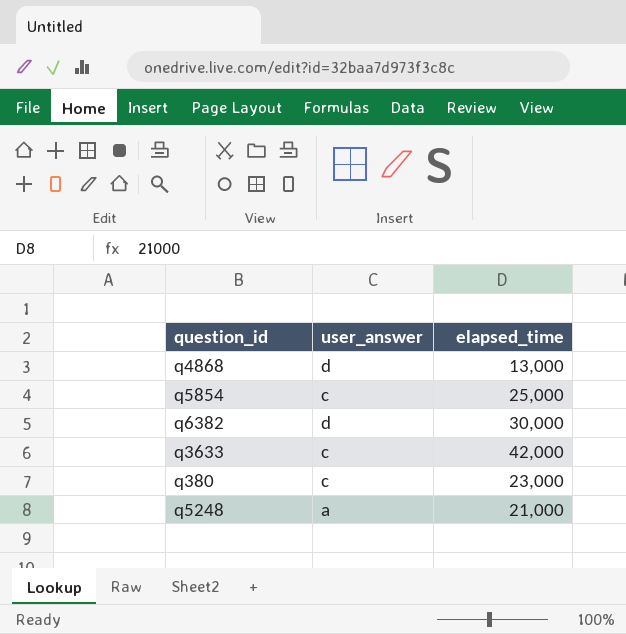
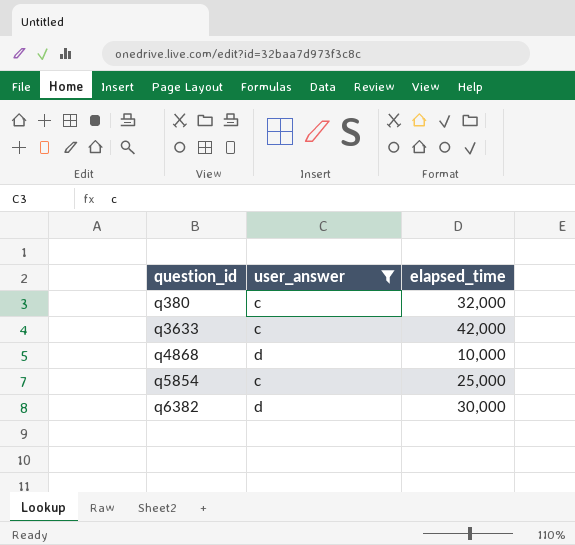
filter: none -> user_answer != a
row order: none -> question_id ascending
q380 | elapsed_time: 23,000 -> 32,000
q4868 | elapsed_time: 13,000 -> 10,000

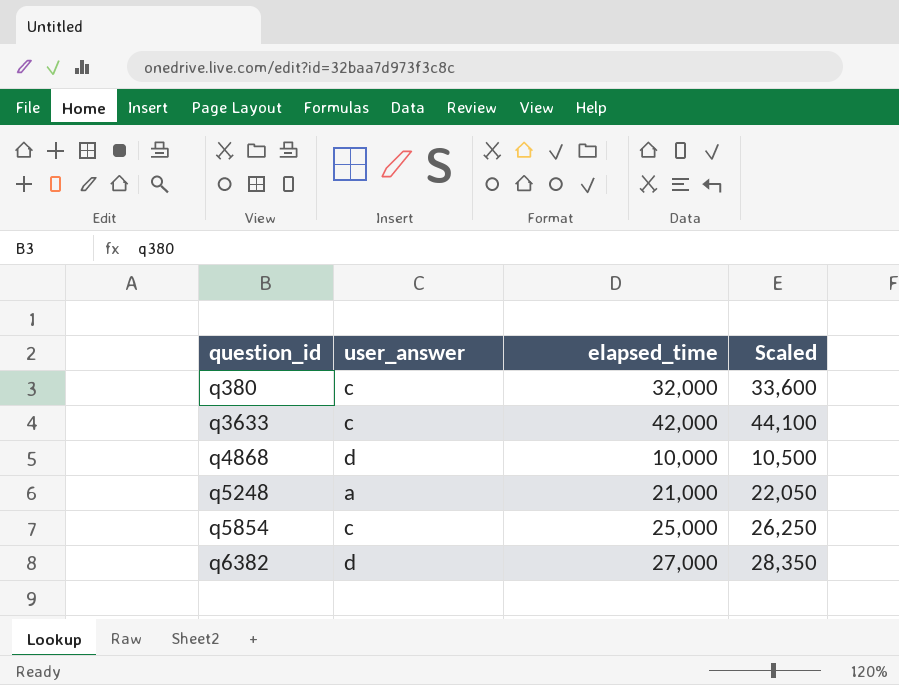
filter: user_answer != a -> none
column Scaled | formula: none -> [elapsed_time] * 1.05
q6382 | elapsed_time: 30,000 -> 27,000

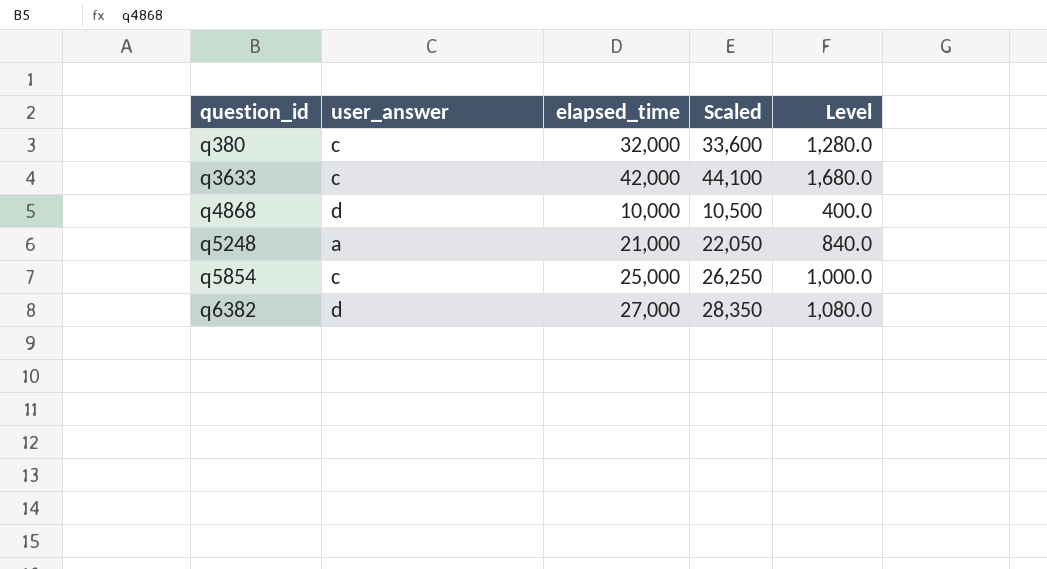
column Level | formula: none -> [elapsed_time] * 0.04

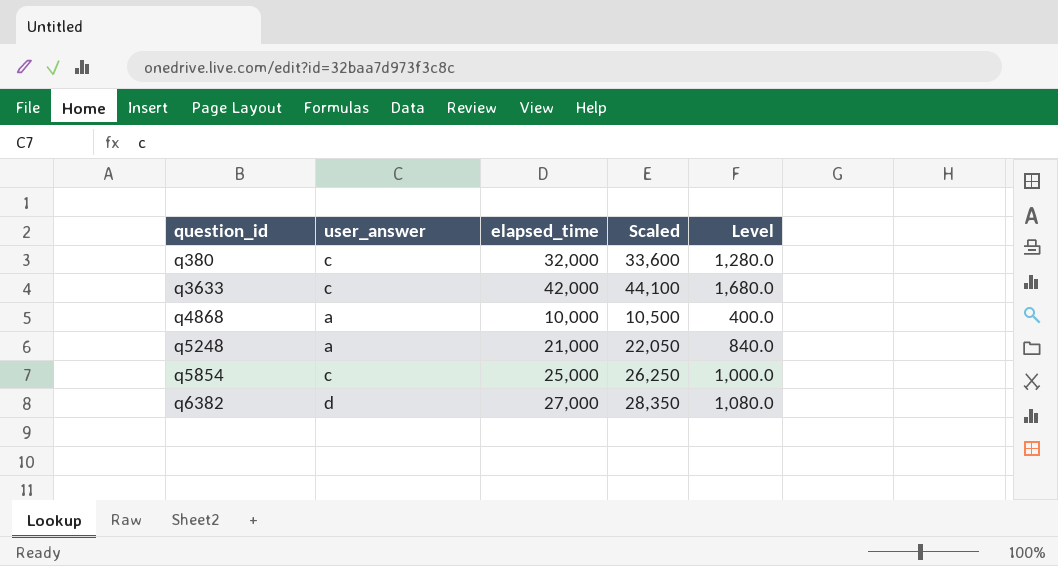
q4868 | user_answer: d -> a

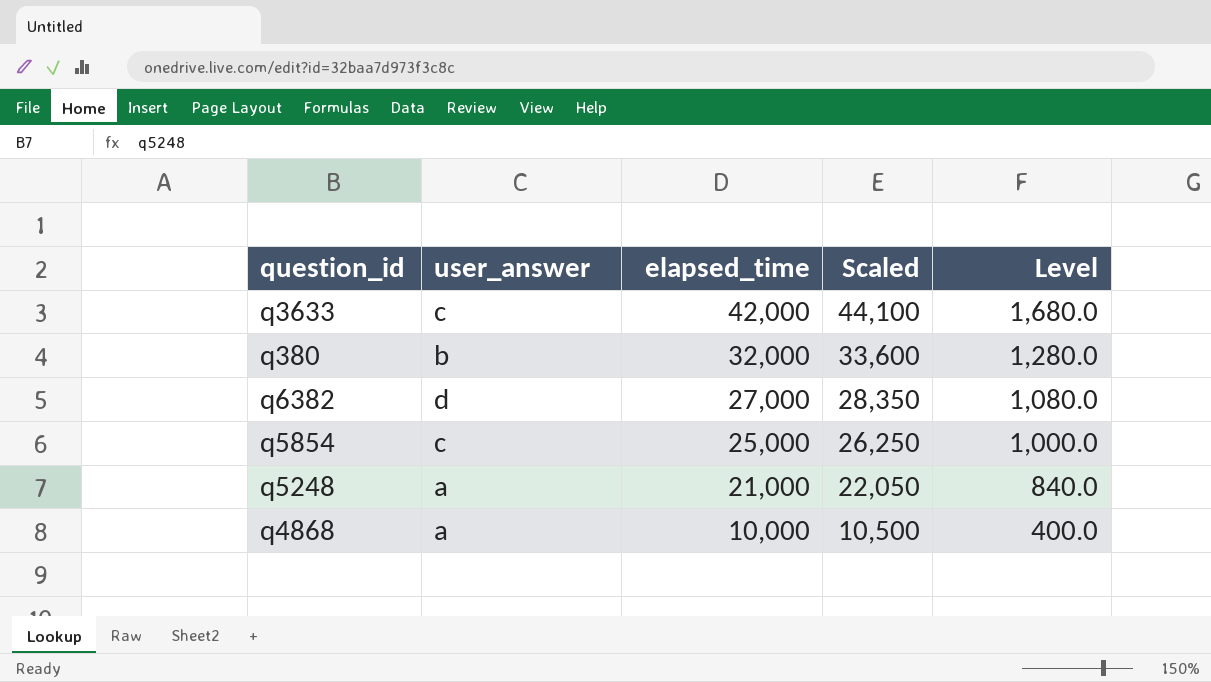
row order: question_id ascending -> elapsed_time descending
q380 | user_answer: c -> b

